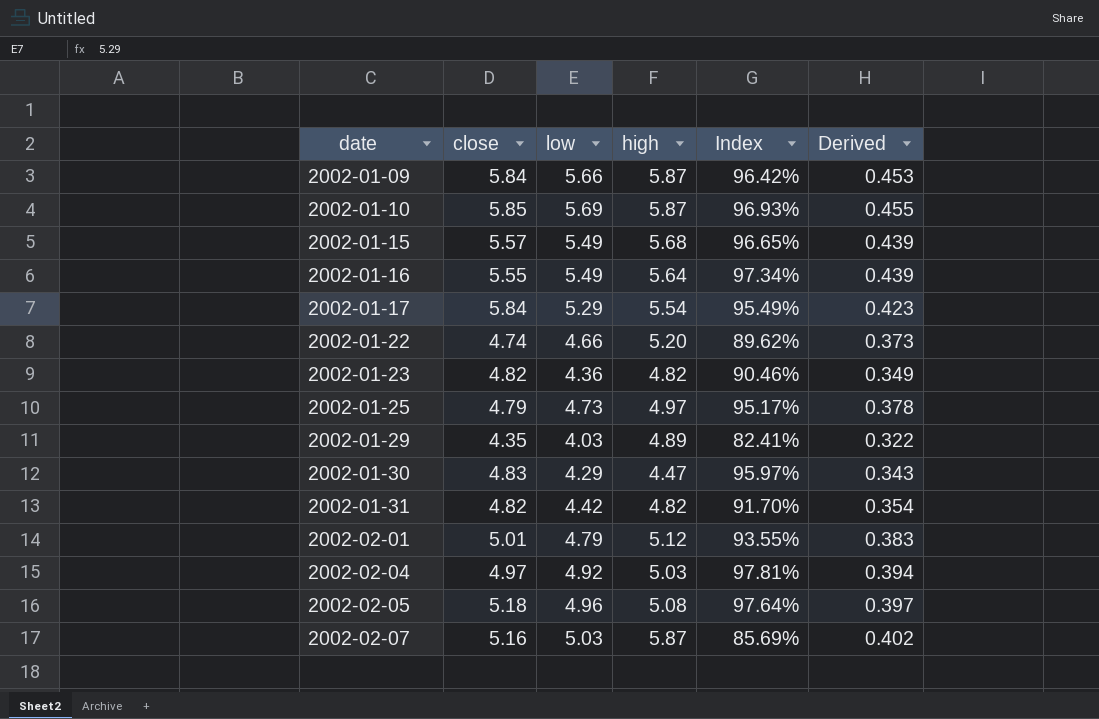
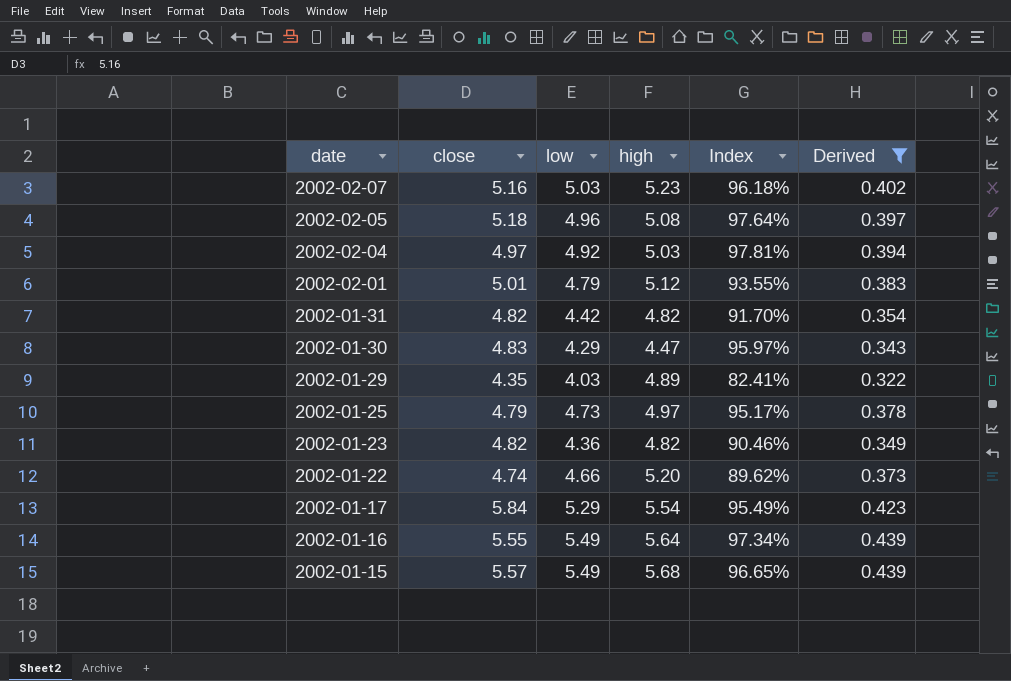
filter: none -> Derived <= 0.439
row order: date ascending -> date descending
2002-02-07 | high: 5.87 -> 5.23
2002-02-07 | Index: 85.69% -> 96.18%

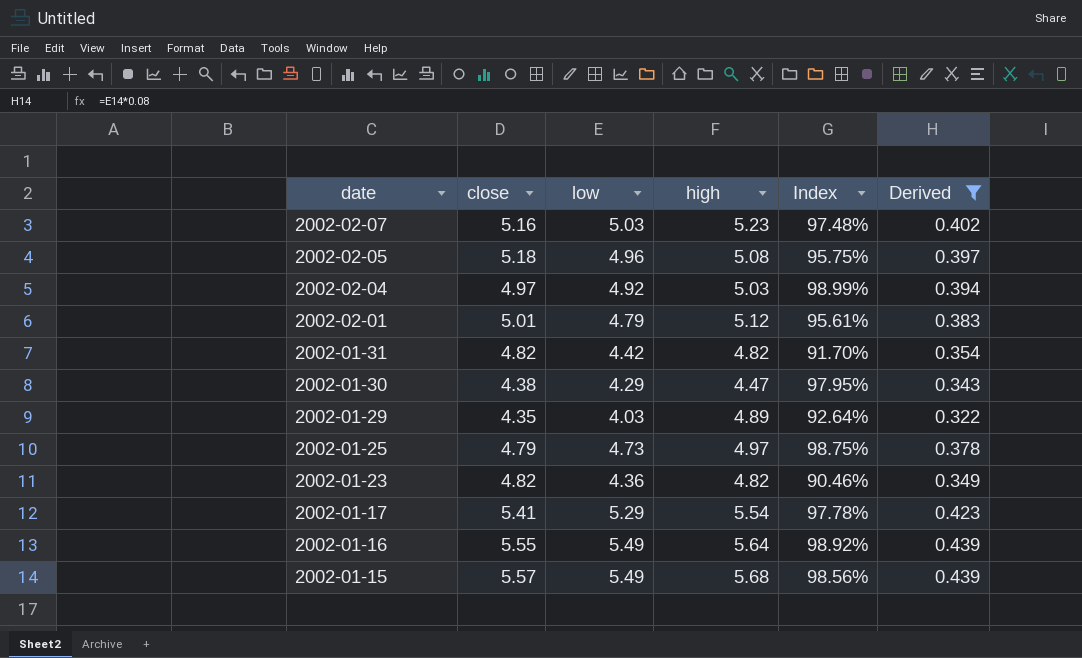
column Index | formula: [low] / [high] -> [low] / [close]
row 2002-01-22: 4.74 | 4.66 | 5.20 | 89.62% | 0.373 -> none
2002-01-30 | close: 4.83 -> 4.38
2002-01-17 | close: 5.84 -> 5.41

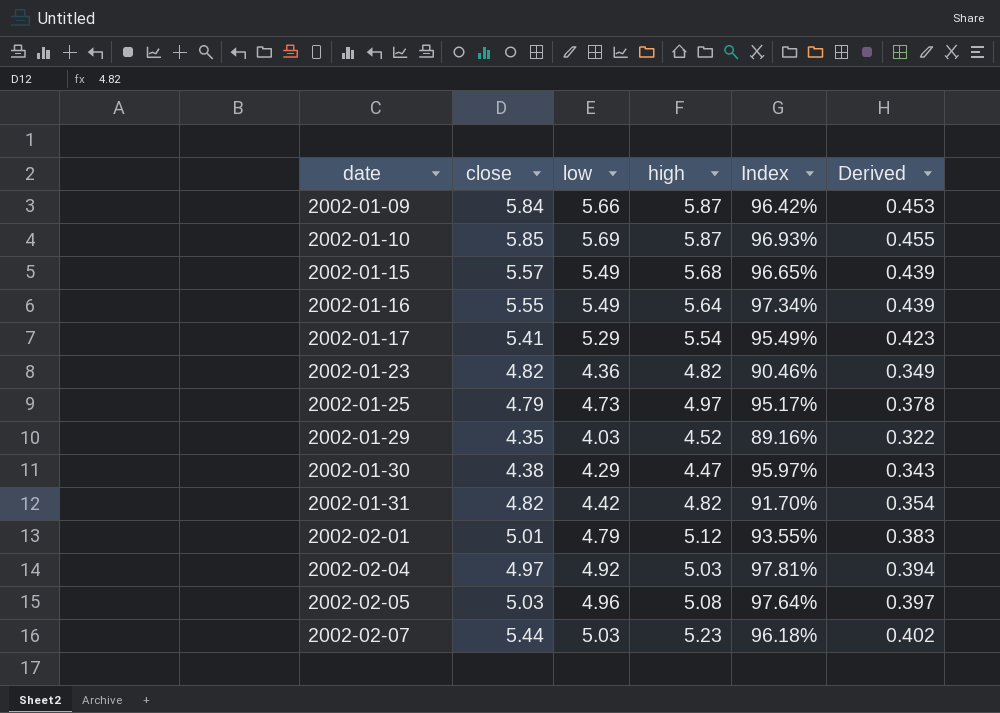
filter: Derived <= 0.439 -> none
row order: date descending -> date ascending
column Index | formula: [low] / [close] -> [low] / [high]
2002-01-29 | high: 4.89 -> 4.52
2002-02-05 | close: 5.18 -> 5.03
2002-02-07 | close: 5.16 -> 5.44

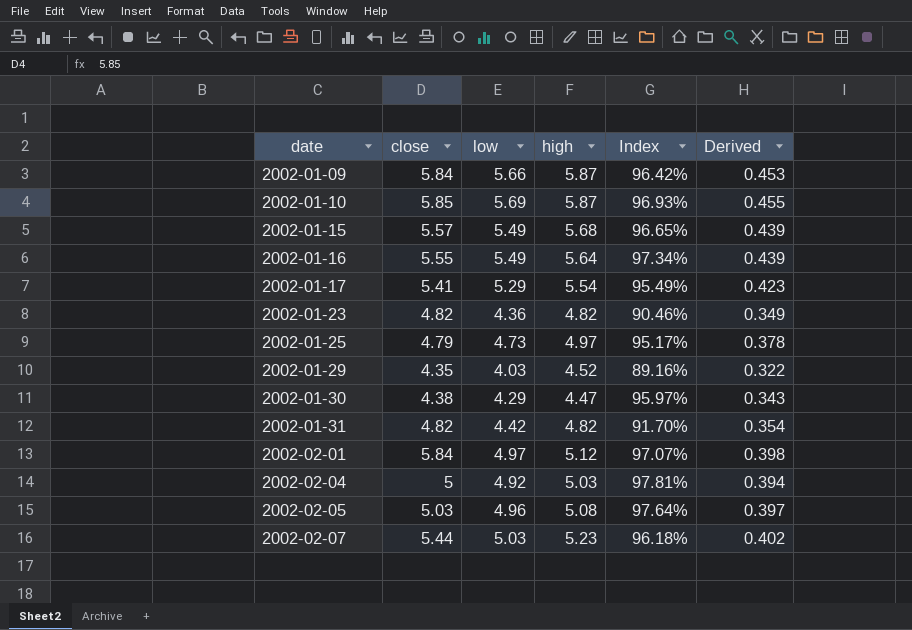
2002-02-01 | close: 5.01 -> 5.84
2002-02-01 | low: 4.79 -> 4.97
2002-02-01 | Index: 93.55% -> 97.07%
2002-02-01 | Derived: 0.383 -> 0.398
2002-02-04 | close: 4.97 -> 5

